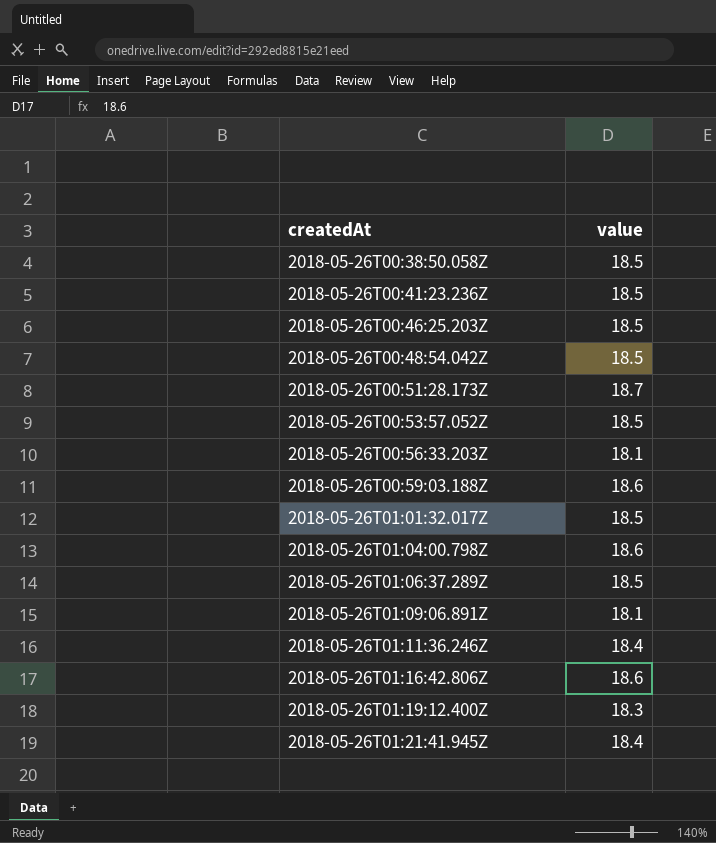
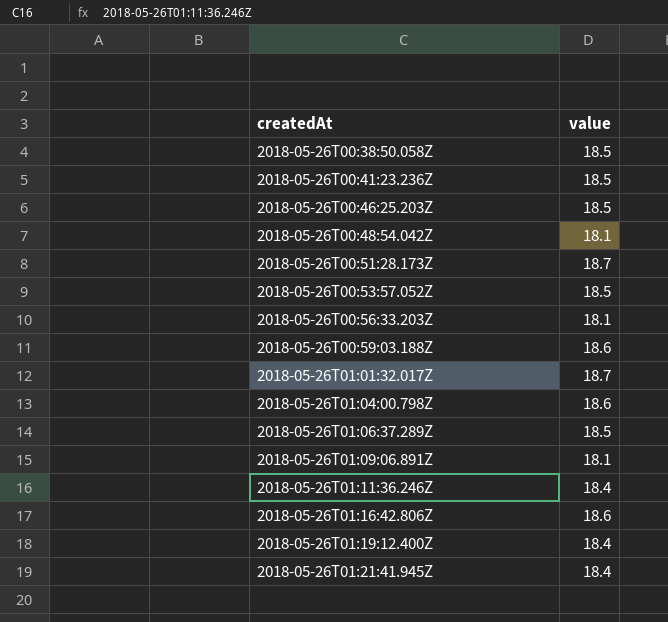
2018-05-26T00:48:54.042Z | value: 18.5 -> 18.1
2018-05-26T01:01:32.017Z | value: 18.5 -> 18.7
2018-05-26T01:19:12.400Z | value: 18.3 -> 18.4

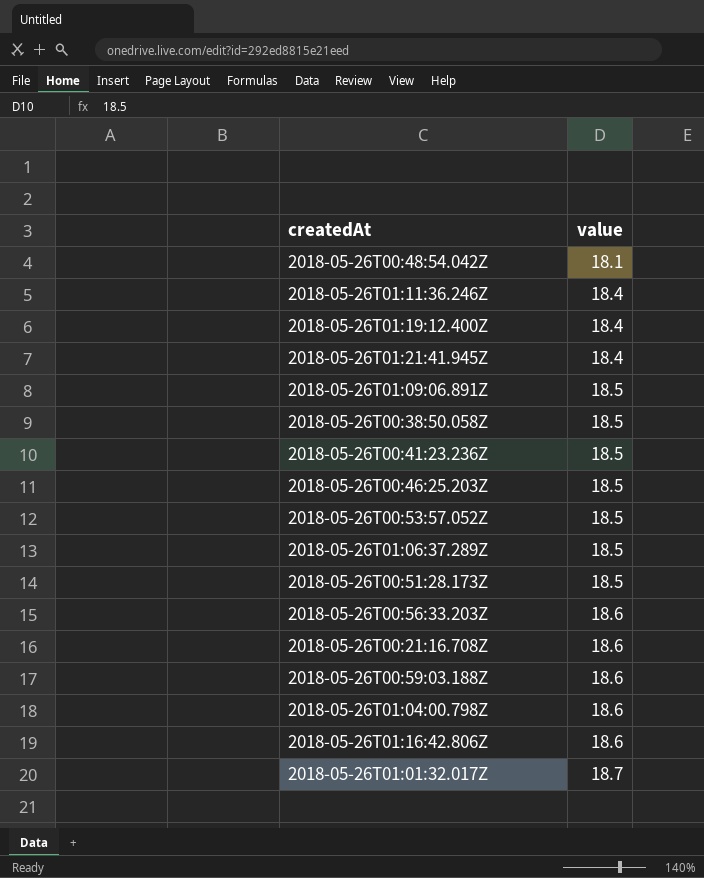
row order: createdAt ascending -> value ascending
2018-05-26T01:09:06.891Z | value: 18.1 -> 18.5
2018-05-26T00:51:28.173Z | value: 18.7 -> 18.5
2018-05-26T00:56:33.203Z | value: 18.1 -> 18.6
row 2018-05-26T00:21:16.708Z: none -> 18.6

